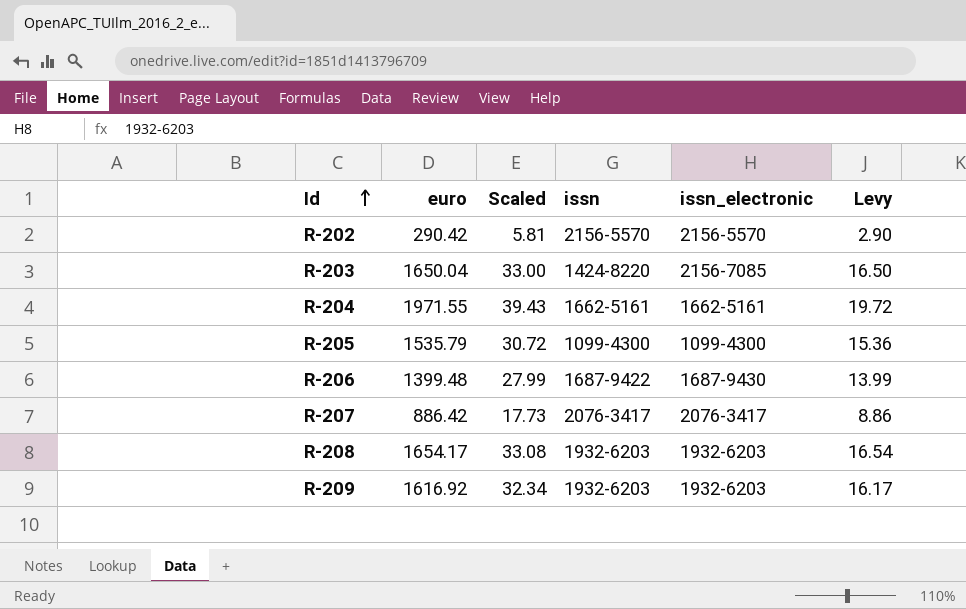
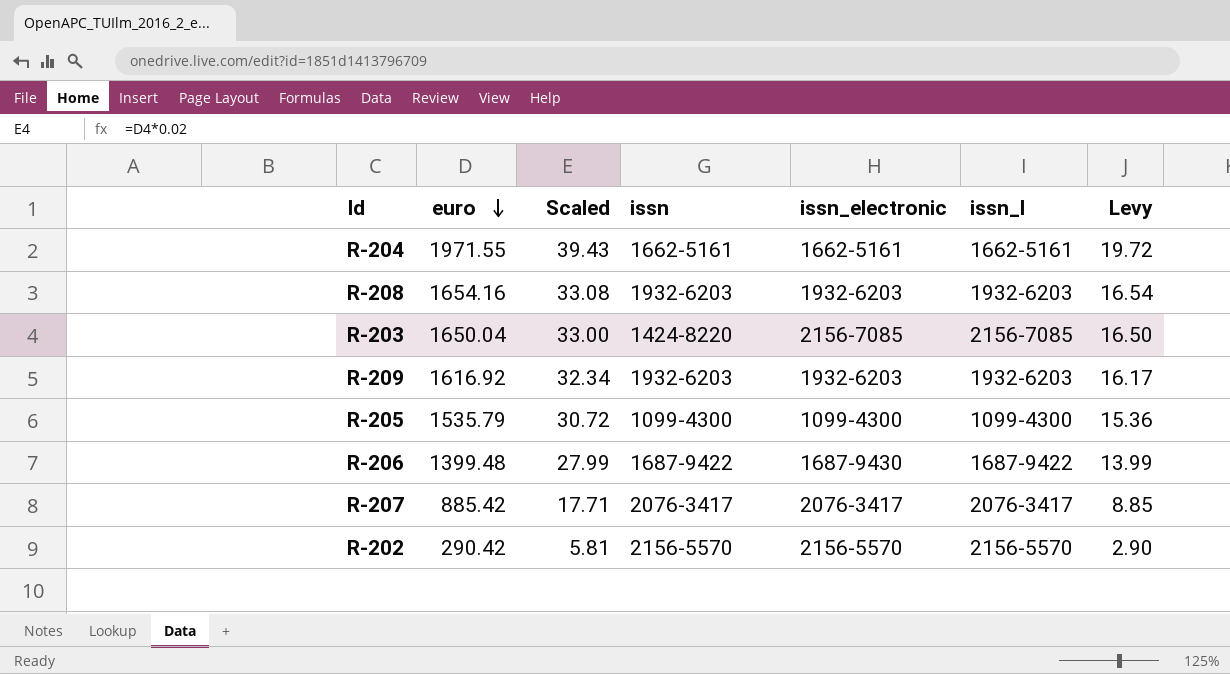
row order: Id ascending -> euro descending
column issn_l | position: none -> 6
R-208 | euro: 1654.17 -> 1654.16
R-207 | euro: 886.42 -> 885.42
R-207 | Scaled: 17.73 -> 17.71
R-207 | Levy: 8.86 -> 8.85

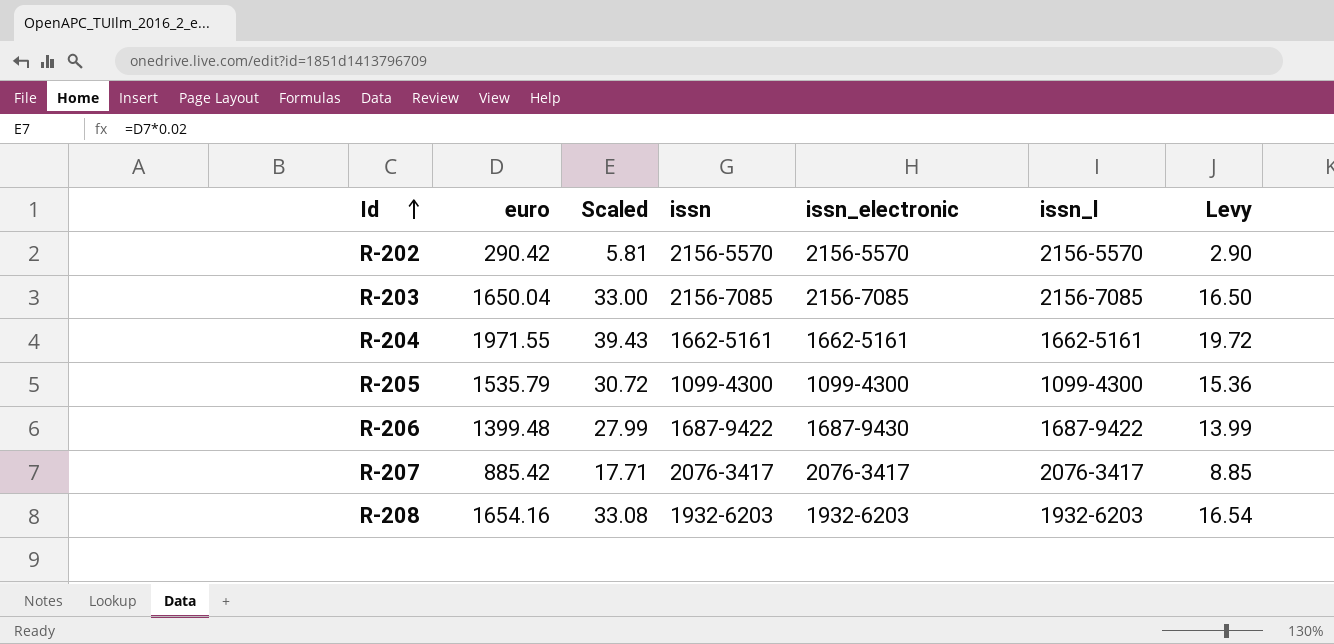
row order: euro descending -> Id ascending
row R-209: 1616.92 | 32.34 | 1932-6203 | 1932-6203 | 1932-6203 | 16.17 -> none
R-203 | issn: 1424-8220 -> 2156-7085

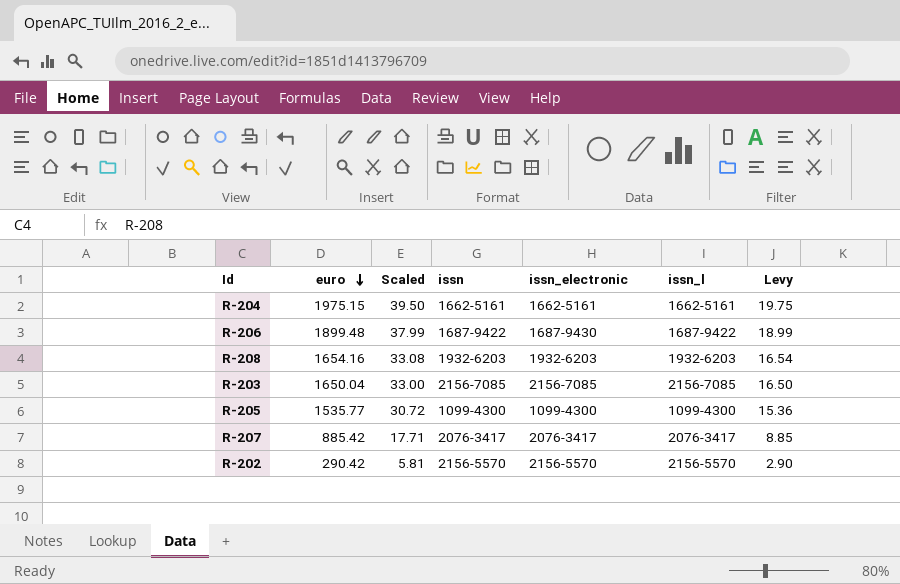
row order: Id ascending -> euro descending
R-204 | euro: 1971.55 -> 1975.15
R-204 | Scaled: 39.43 -> 39.50
R-204 | Levy: 19.72 -> 19.75
R-206 | euro: 1399.48 -> 1899.48
R-206 | Scaled: 27.99 -> 37.99
R-206 | Levy: 13.99 -> 18.99
R-205 | euro: 1535.79 -> 1535.77

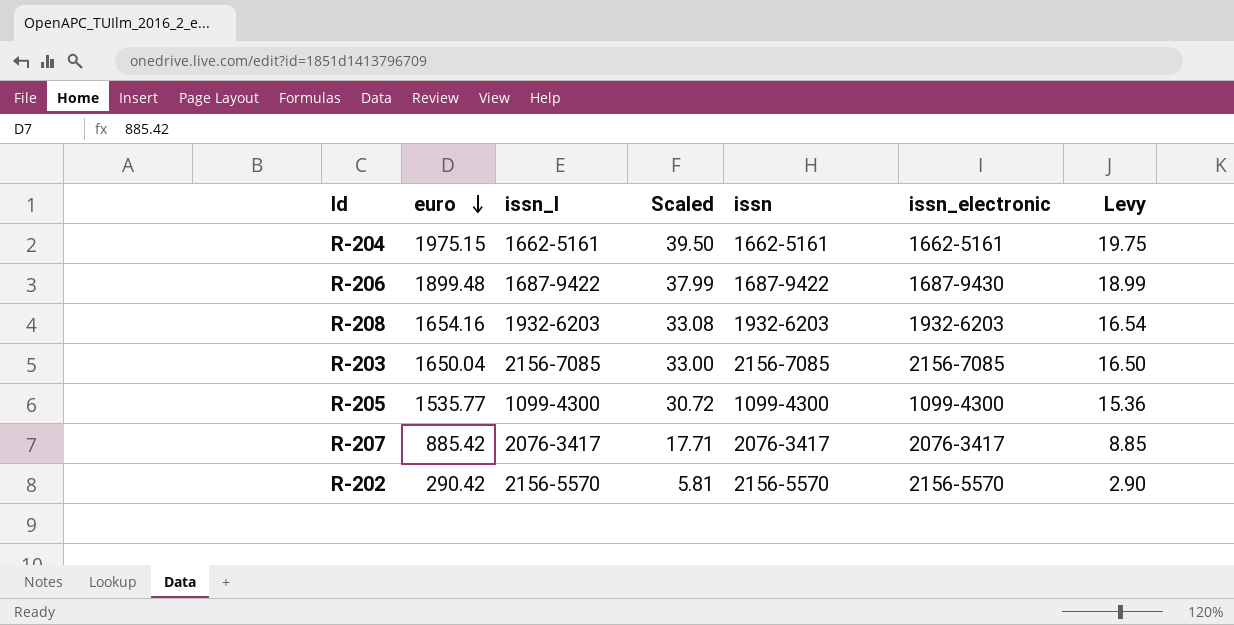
column issn_l | position: 6 -> 3

